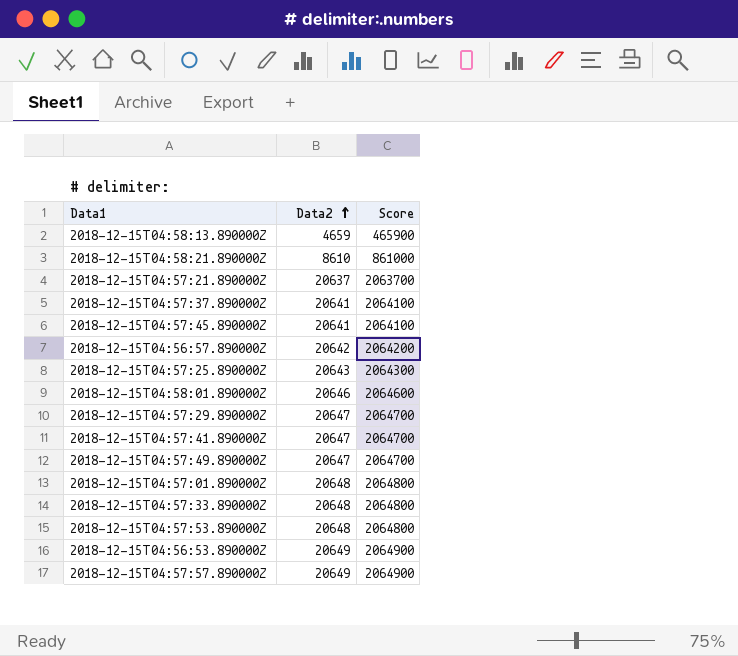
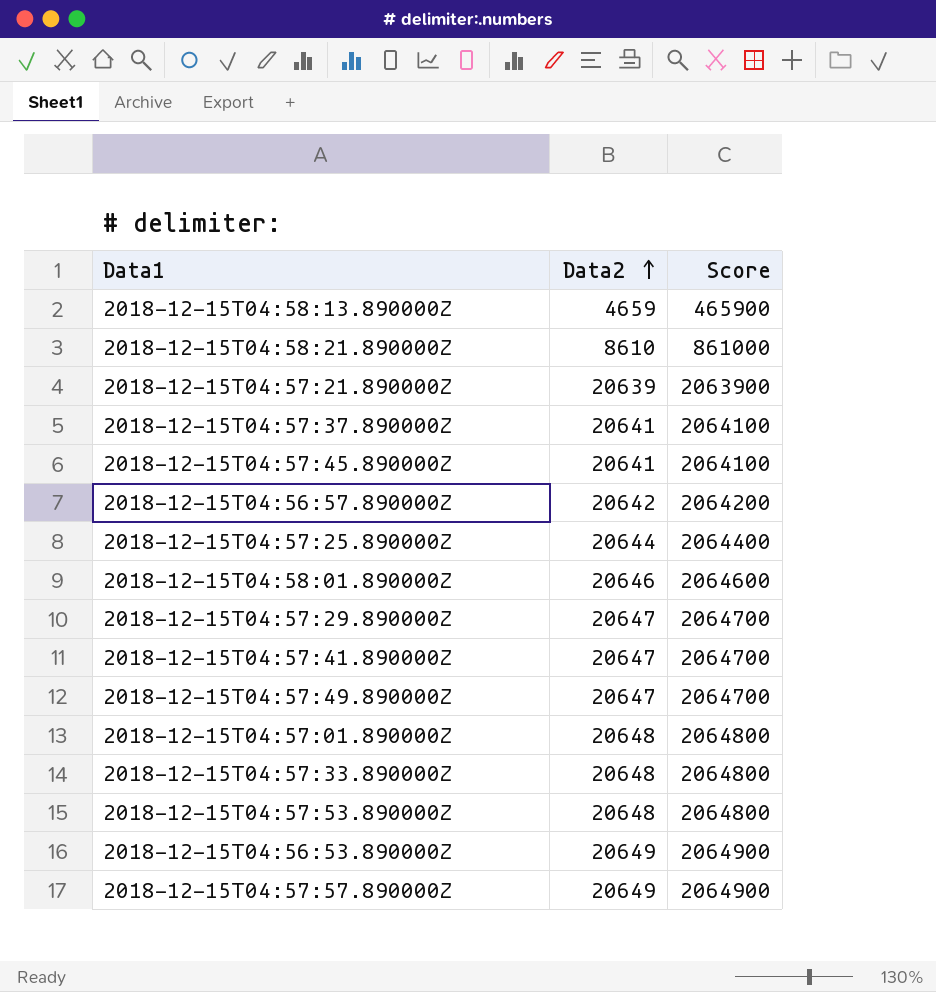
2018-12-15T04:57:21.890000Z | Data2: 20637 -> 20639
2018-12-15T04:57:21.890000Z | Score: 2063700 -> 2063900
2018-12-15T04:57:25.890000Z | Data2: 20643 -> 20644
2018-12-15T04:57:25.890000Z | Score: 2064300 -> 2064400

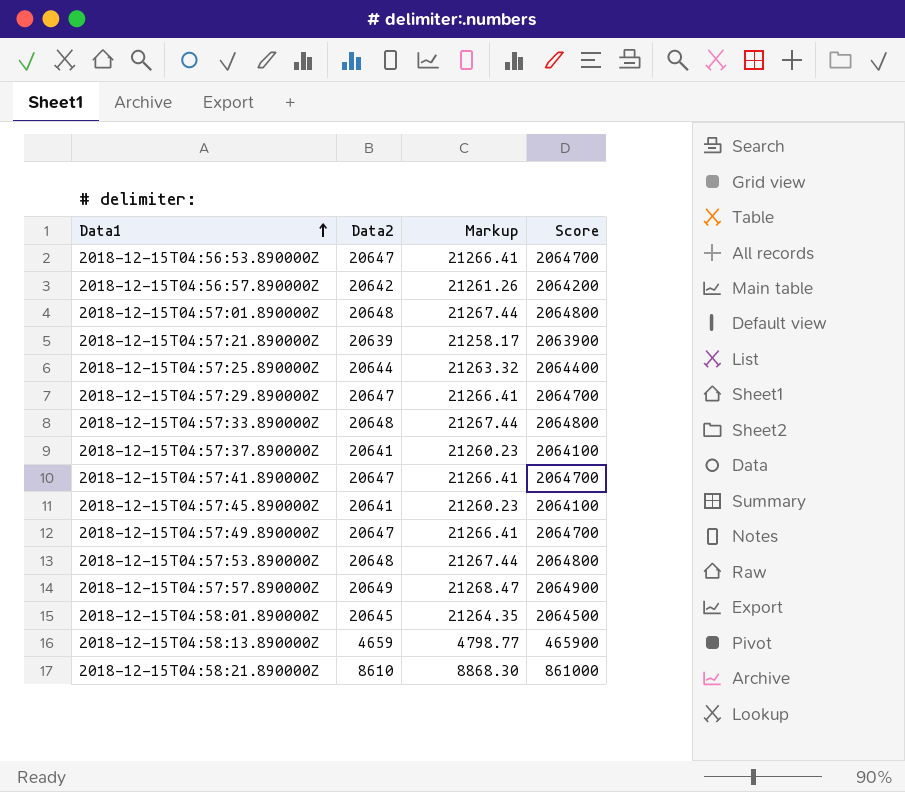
row order: Data2 ascending -> Data1 ascending
column Markup | formula: none -> [Data2] * 1.03
2018-12-15T04:56:53.890000Z | Data2: 20649 -> 20647
2018-12-15T04:56:53.890000Z | Score: 2064900 -> 2064700
2018-12-15T04:58:01.890000Z | Data2: 20646 -> 20645
2018-12-15T04:58:01.890000Z | Score: 2064600 -> 2064500

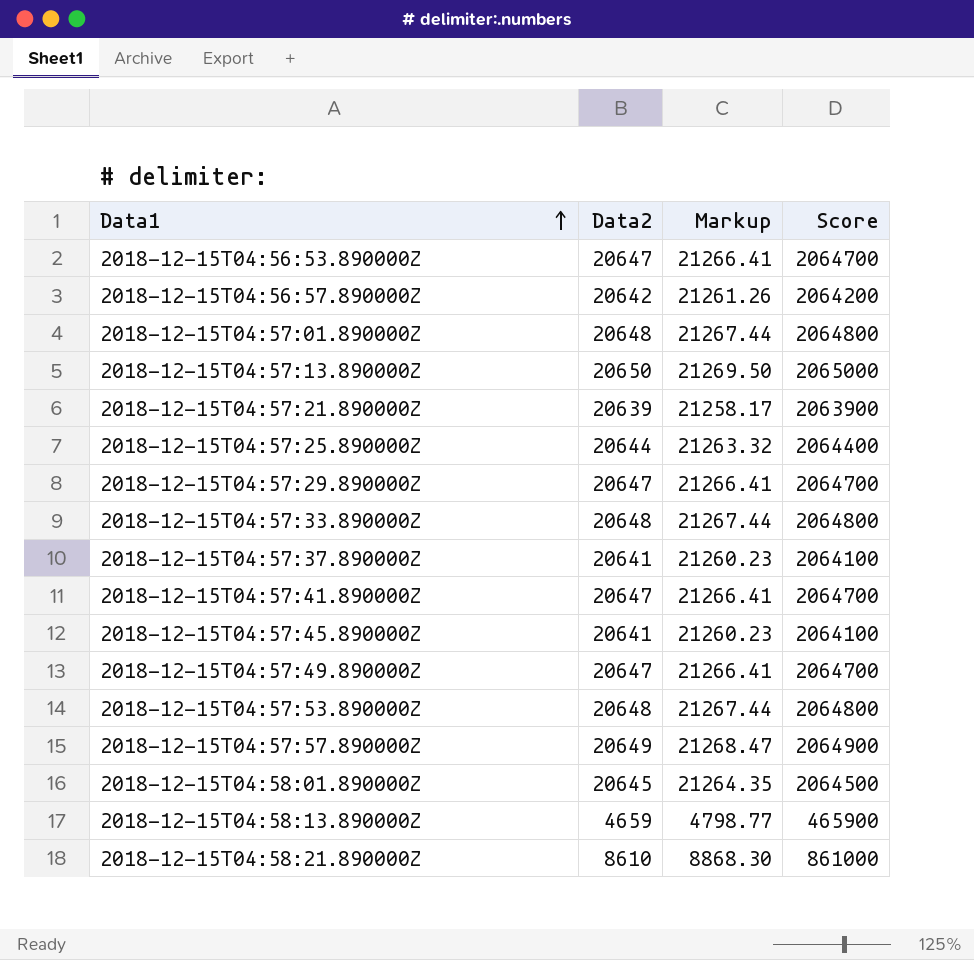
row 2018-12-15T04:57:13.890000Z: none -> 20650 | 21269.50 | 2065000

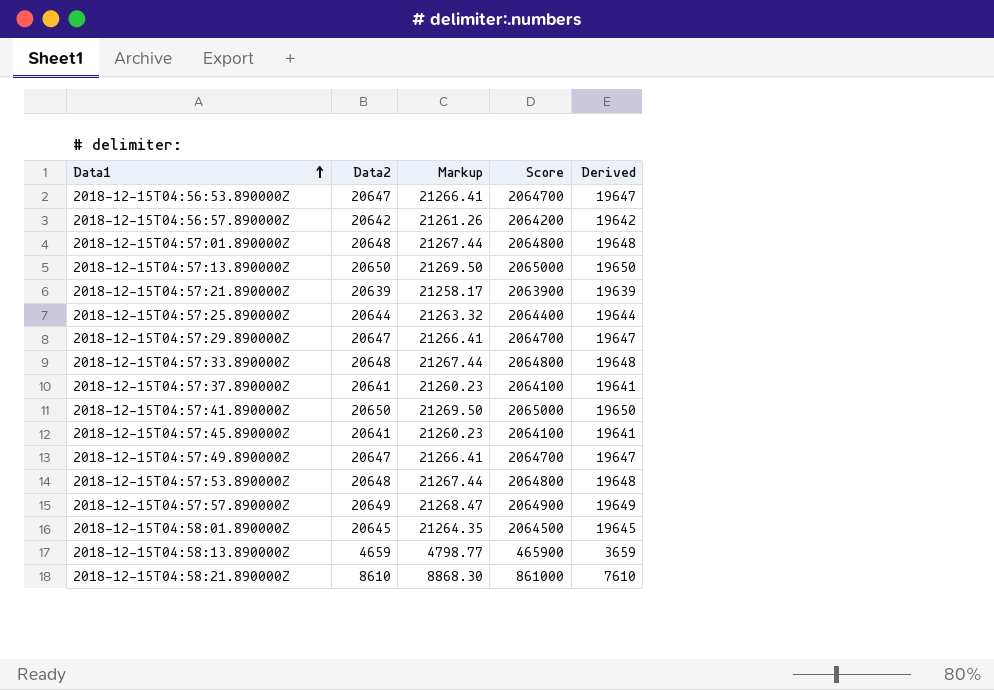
column Derived | formula: none -> [Data2] - 1000
2018-12-15T04:57:41.890000Z | Data2: 20647 -> 20650
2018-12-15T04:57:41.890000Z | Markup: 21266.41 -> 21269.50
2018-12-15T04:57:41.890000Z | Score: 2064700 -> 2065000

